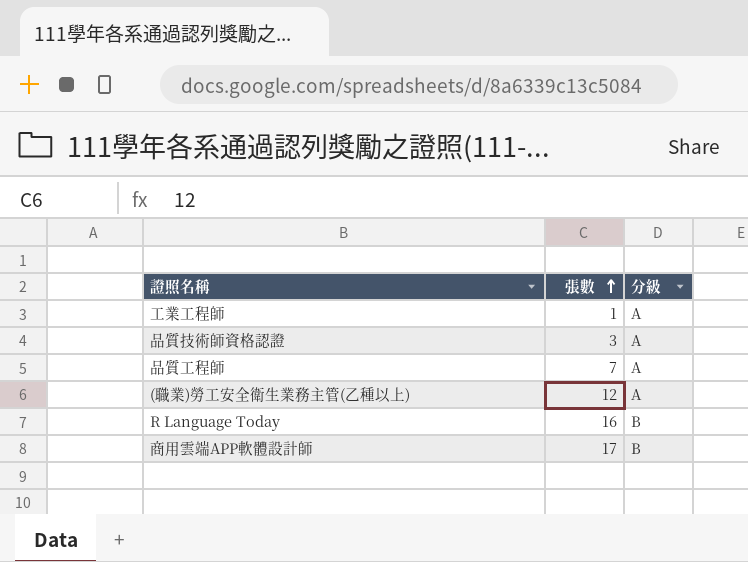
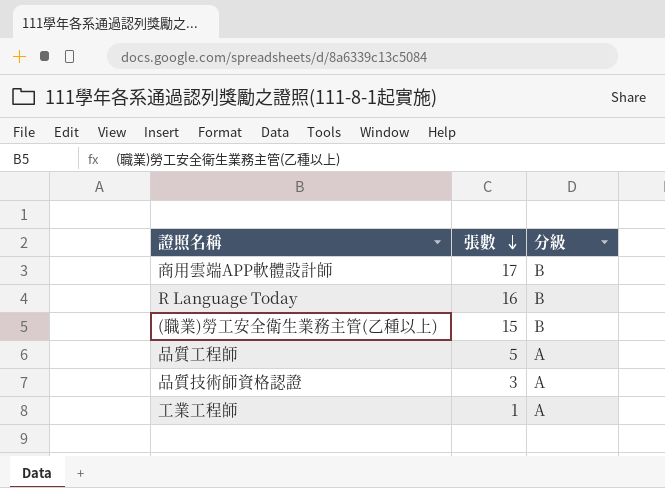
row order: 張數 ascending -> 張數 descending
(職業)勞工安全衛生業務主管(乙種以上) | 張數: 12 -> 15
(職業)勞工安全衛生業務主管(乙種以上) | 分級: A -> B
品質工程師 | 張數: 7 -> 5

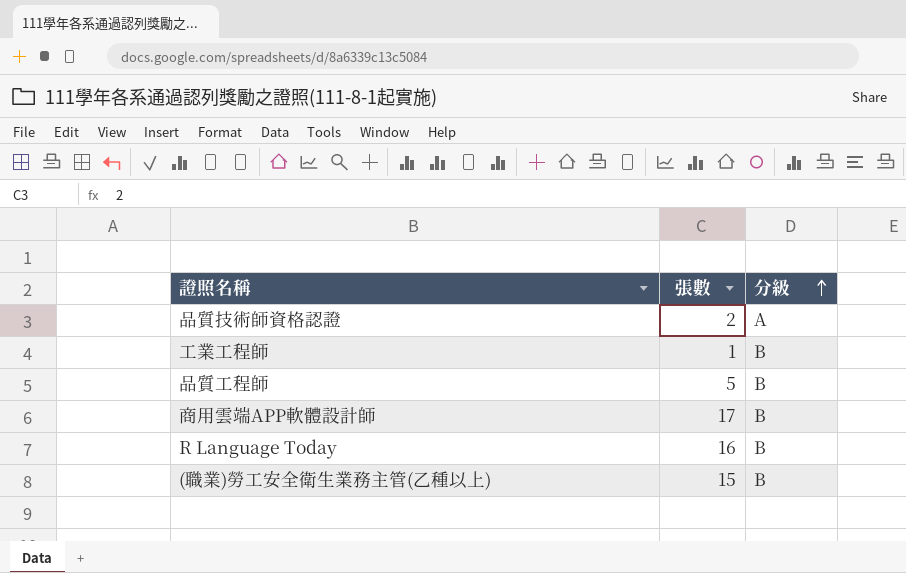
row order: 張數 descending -> 分級 ascending
品質技術師資格認證 | 張數: 3 -> 2
工業工程師 | 分級: A -> B
品質工程師 | 分級: A -> B

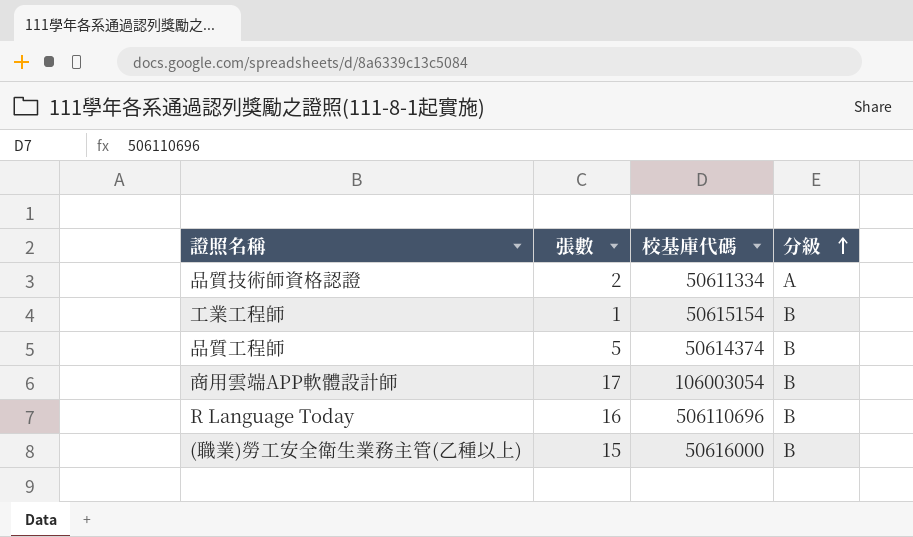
column 校基庫代碼 | position: none -> 3

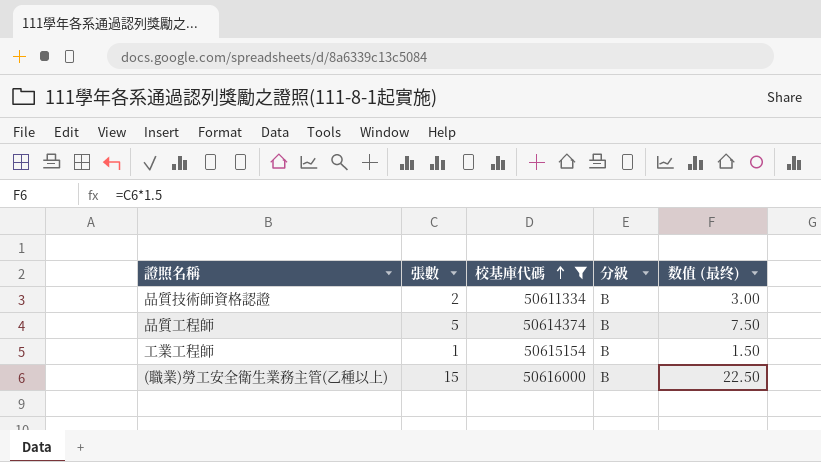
filter: none -> 校基庫代碼 <= 50616000
row order: 分級 ascending -> 校基庫代碼 ascending
column 数值 (最终) | formula: none -> [張數] * 1.5
品質技術師資格認證 | 分級: A -> B

